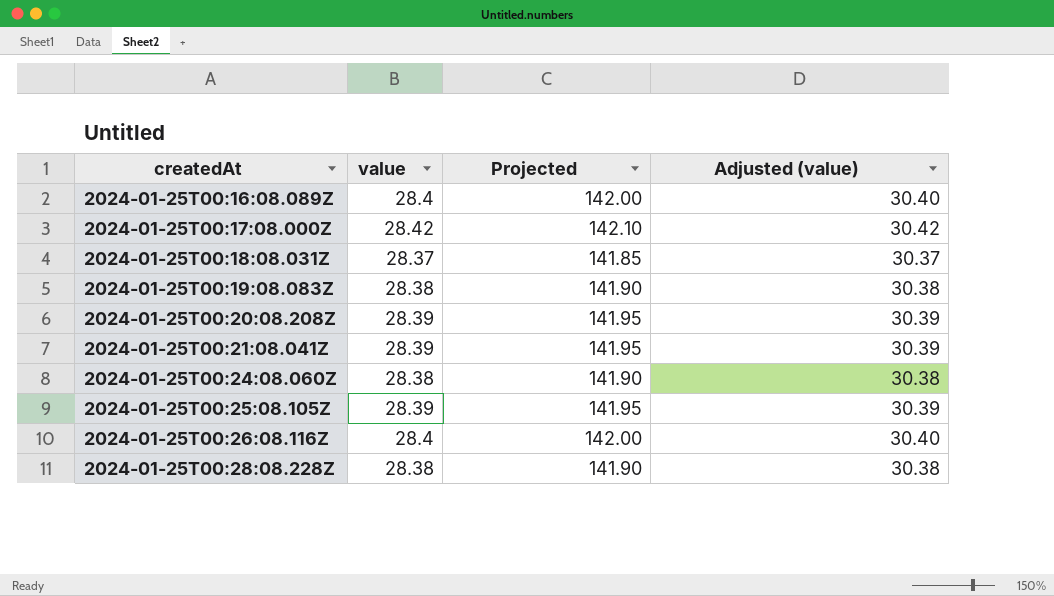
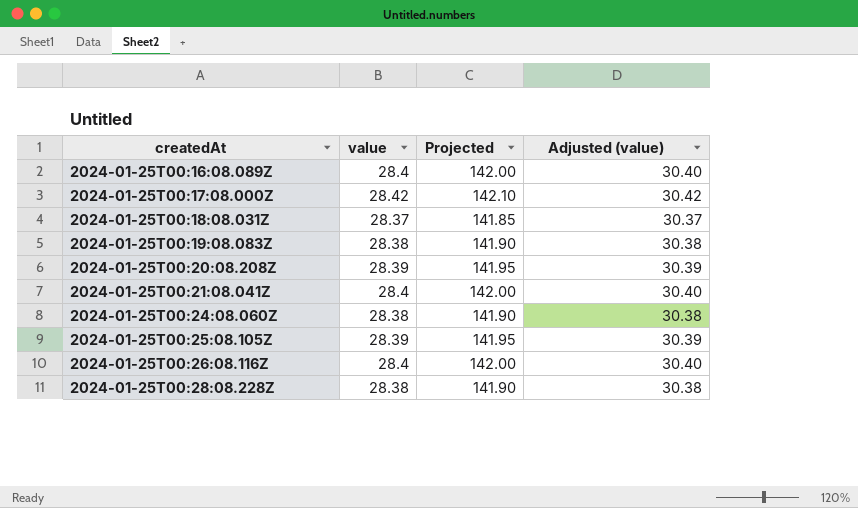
2024-01-25T00:21:08.041Z | value: 28.39 -> 28.4
2024-01-25T00:21:08.041Z | Projected: 141.95 -> 142.00
2024-01-25T00:21:08.041Z | Adjusted (value): 30.39 -> 30.40

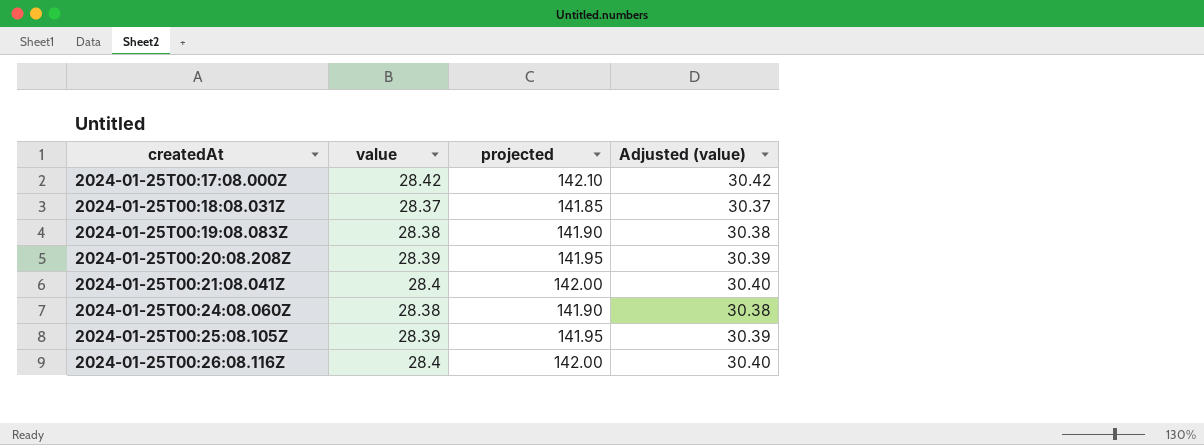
column name: Projected -> projected
row 2024-01-25T00:16:08.089Z: 28.4 | 142.00 | 30.40 -> none
row 2024-01-25T00:28:08.228Z: 28.38 | 141.90 | 30.38 -> none

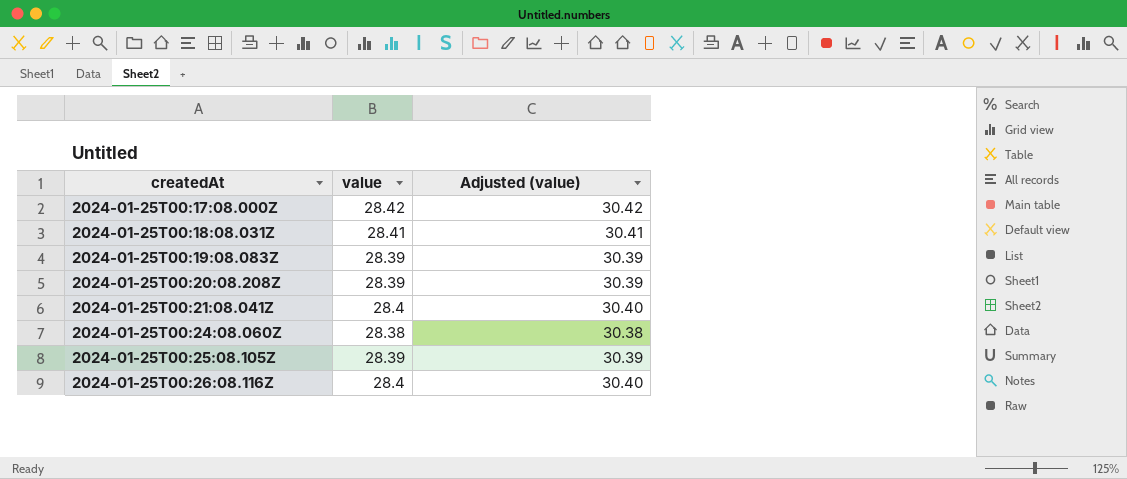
column projected | formula: [value] * 5 -> none
2024-01-25T00:18:08.031Z | value: 28.37 -> 28.41
2024-01-25T00:18:08.031Z | Adjusted (value): 30.37 -> 30.41
2024-01-25T00:19:08.083Z | value: 28.38 -> 28.39
2024-01-25T00:19:08.083Z | Adjusted (value): 30.38 -> 30.39

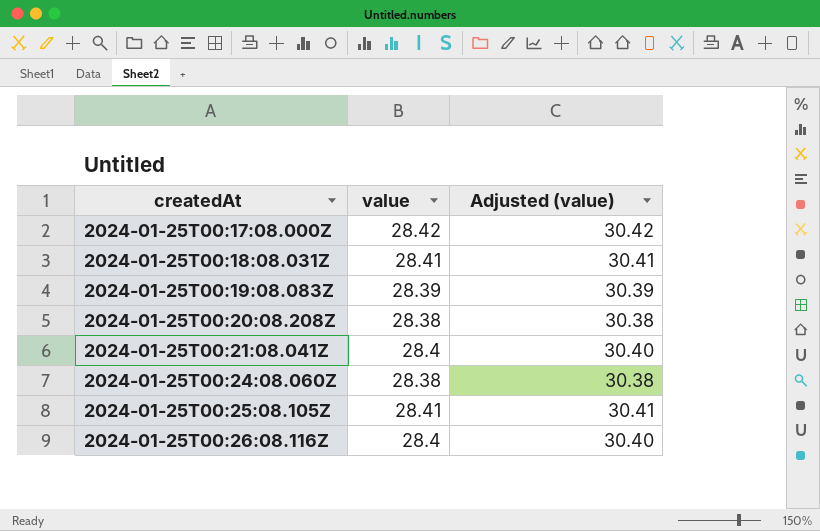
2024-01-25T00:20:08.208Z | value: 28.39 -> 28.38
2024-01-25T00:20:08.208Z | Adjusted (value): 30.39 -> 30.38
2024-01-25T00:25:08.105Z | value: 28.39 -> 28.41
2024-01-25T00:25:08.105Z | Adjusted (value): 30.39 -> 30.41

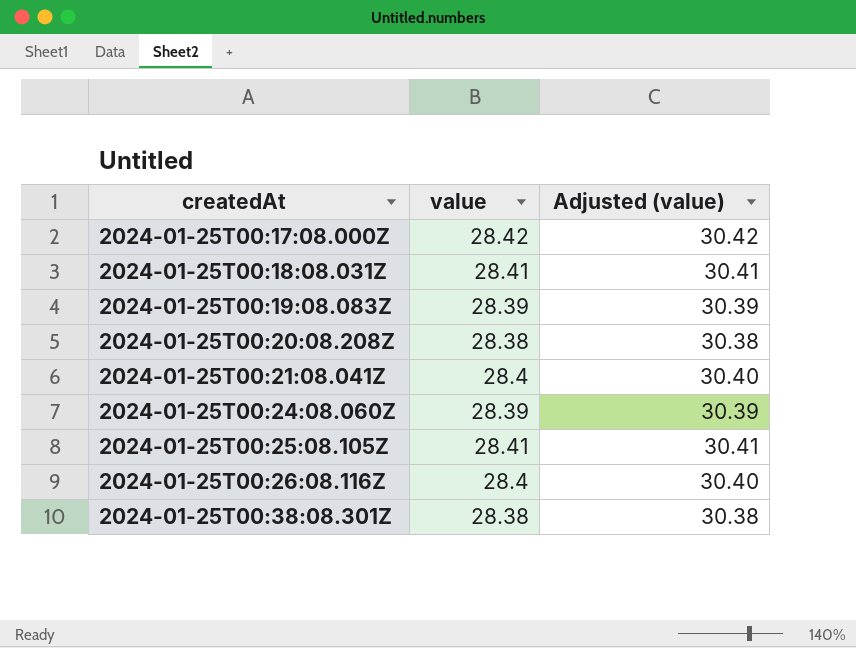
2024-01-25T00:24:08.060Z | value: 28.38 -> 28.39
2024-01-25T00:24:08.060Z | Adjusted (value): 30.38 -> 30.39
row 2024-01-25T00:38:08.301Z: none -> 28.38 | 30.38

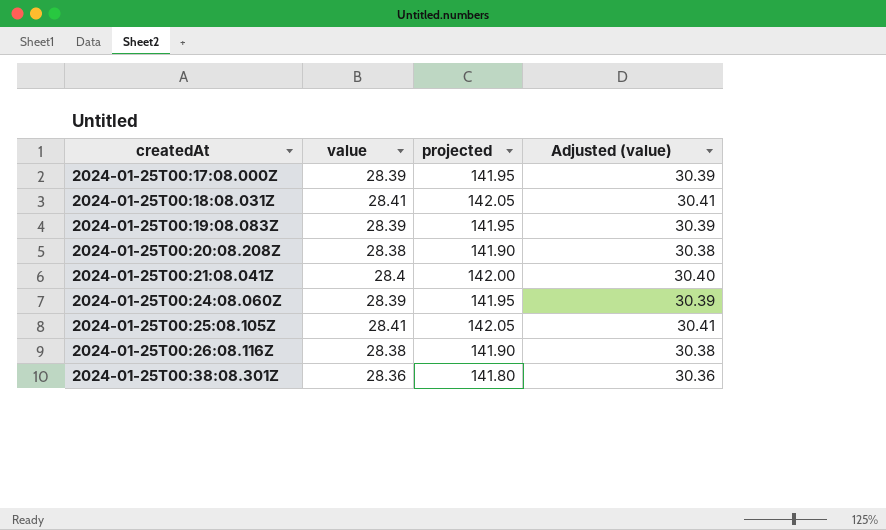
column projected | formula: none -> [value] * 5
2024-01-25T00:17:08.000Z | value: 28.42 -> 28.39
2024-01-25T00:17:08.000Z | Adjusted (value): 30.42 -> 30.39
2024-01-25T00:26:08.116Z | value: 28.4 -> 28.38
2024-01-25T00:26:08.116Z | Adjusted (value): 30.40 -> 30.38
2024-01-25T00:38:08.301Z | value: 28.38 -> 28.36
2024-01-25T00:38:08.301Z | Adjusted (value): 30.38 -> 30.36

